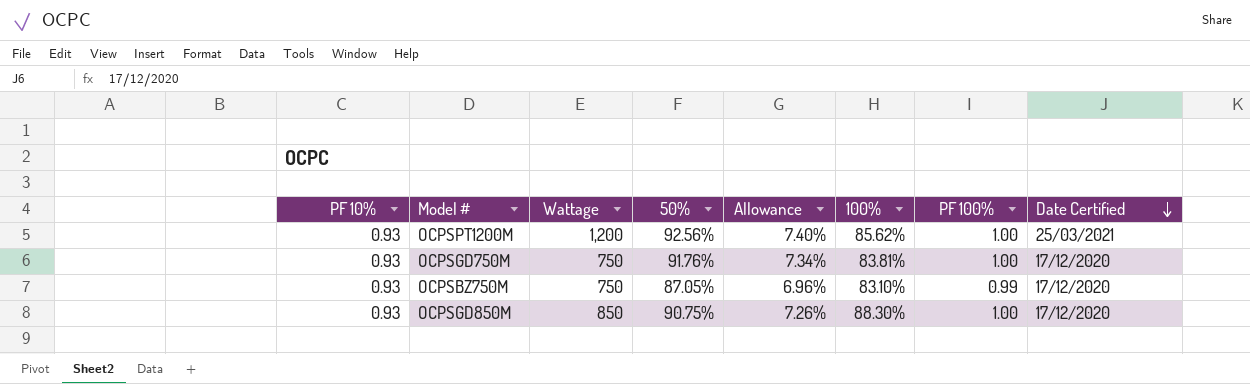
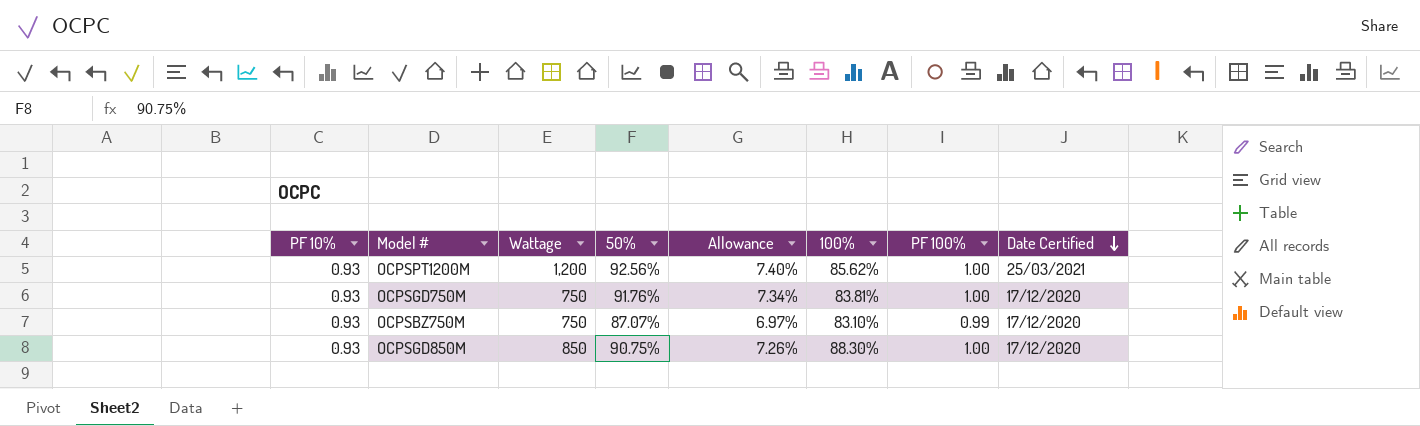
OCPSBZ750M | 50%: 87.05% -> 87.07%
OCPSBZ750M | Allowance: 6.96% -> 6.97%

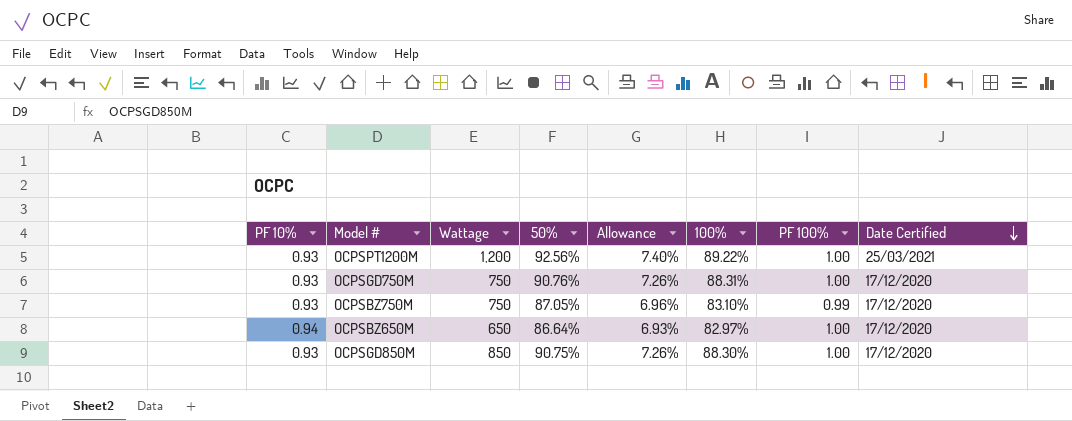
OCPSPT1200M | 100%: 85.62% -> 89.22%
OCPSGD750M | 50%: 91.76% -> 90.76%
OCPSGD750M | Allowance: 7.34% -> 7.26%
OCPSGD750M | 100%: 83.81% -> 88.31%
OCPSBZ750M | 50%: 87.07% -> 87.05%
OCPSBZ750M | Allowance: 6.97% -> 6.96%
row OCPSBZ650M: none -> 0.94 | 650 | 86.64% | 6.93% | 82.97% | 1.00 | 17/12/2020

